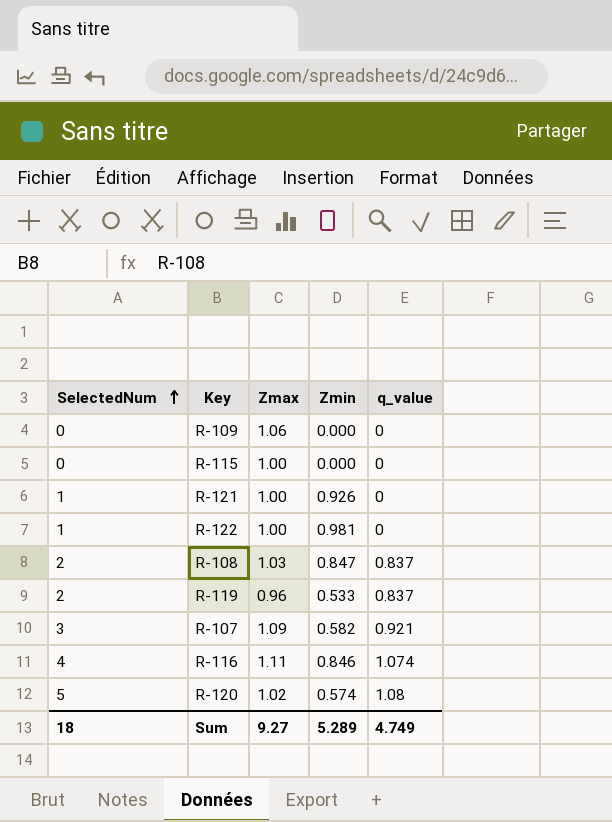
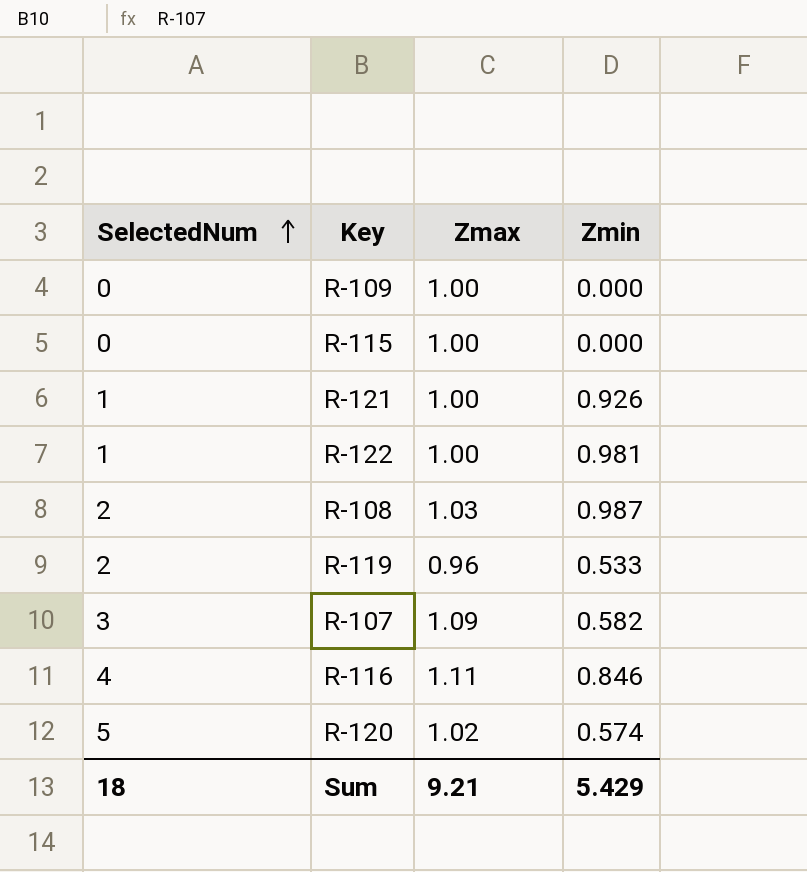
column q_value | position: 5 -> none
R-109 | Zmax: 1.06 -> 1.00
R-108 | Zmin: 0.847 -> 0.987
Sum | Zmax: 9.27 -> 9.21
Sum | Zmin: 5.289 -> 5.429

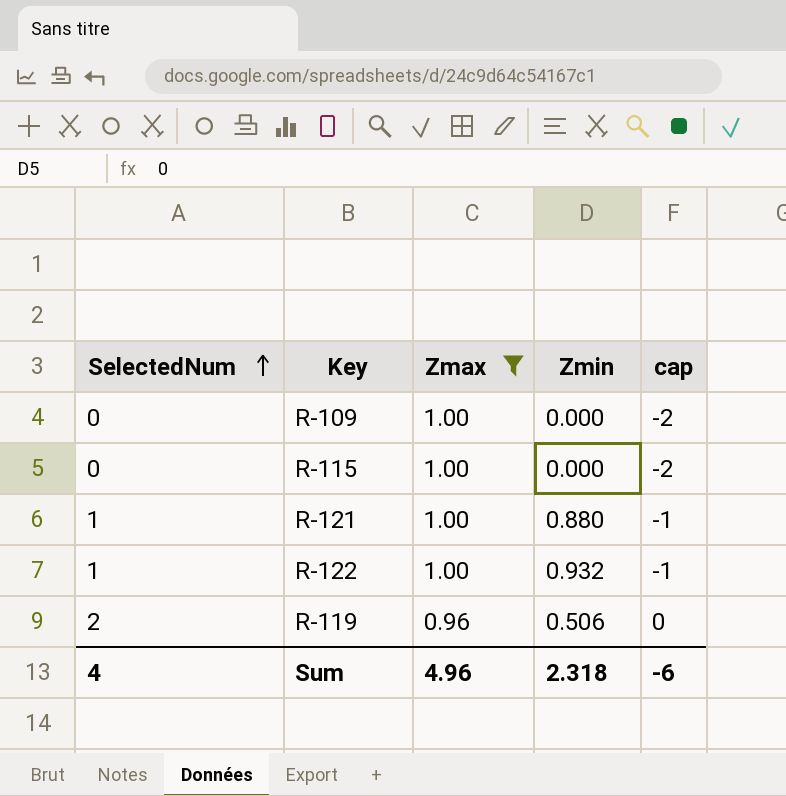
filter: none -> Zmax <= 1.00
column cap | formula: none -> [SelectedNum] - 2
R-121 | Zmin: 0.926 -> 0.880
R-122 | Zmin: 0.981 -> 0.932
R-119 | Zmin: 0.533 -> 0.506
Sum | SelectedNum: 18 -> 4
Sum | Zmax: 9.21 -> 4.96
Sum | Zmin: 5.429 -> 2.318

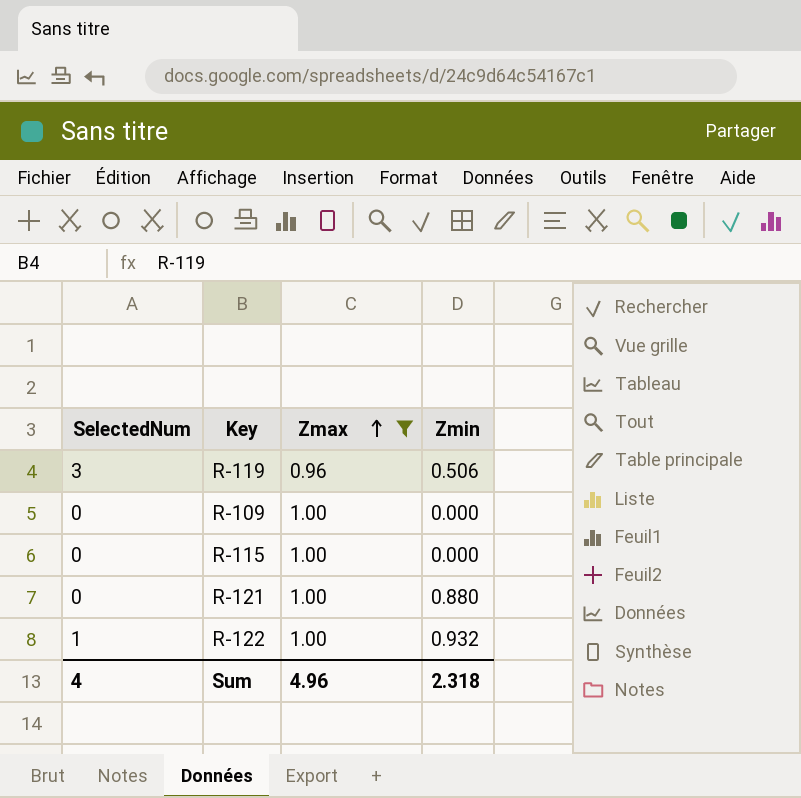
row order: SelectedNum ascending -> Zmax ascending
column cap | formula: [SelectedNum] - 2 -> none
R-119 | SelectedNum: 2 -> 3
R-121 | SelectedNum: 1 -> 0

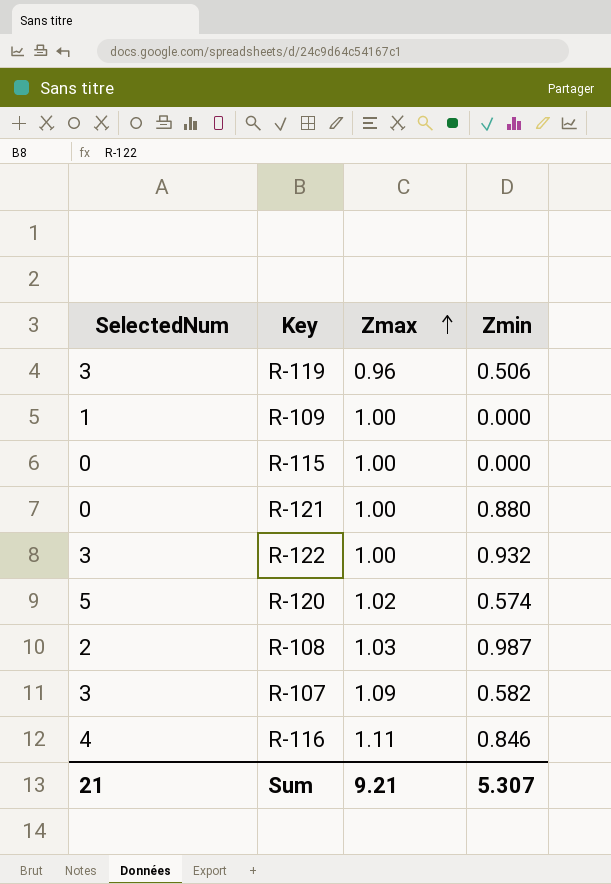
filter: Zmax <= 1.00 -> none
R-109 | SelectedNum: 0 -> 1
R-122 | SelectedNum: 1 -> 3
Sum | SelectedNum: 4 -> 21
Sum | Zmax: 4.96 -> 9.21
Sum | Zmin: 2.318 -> 5.307

